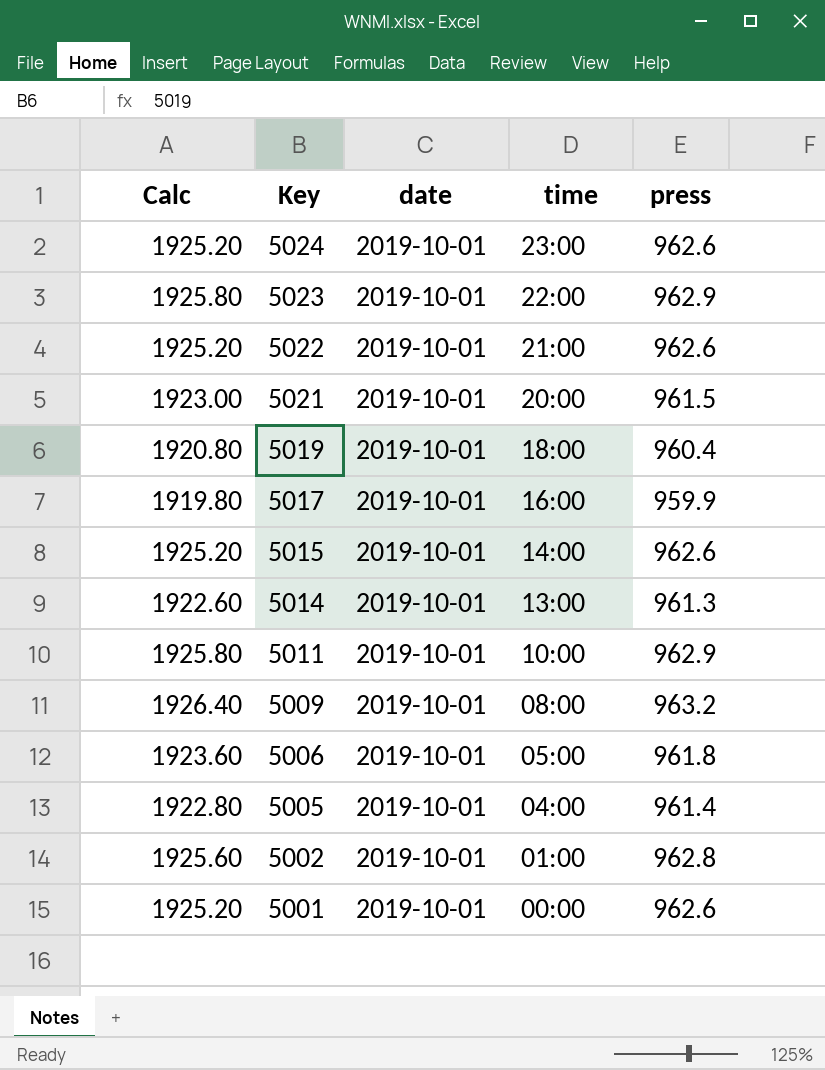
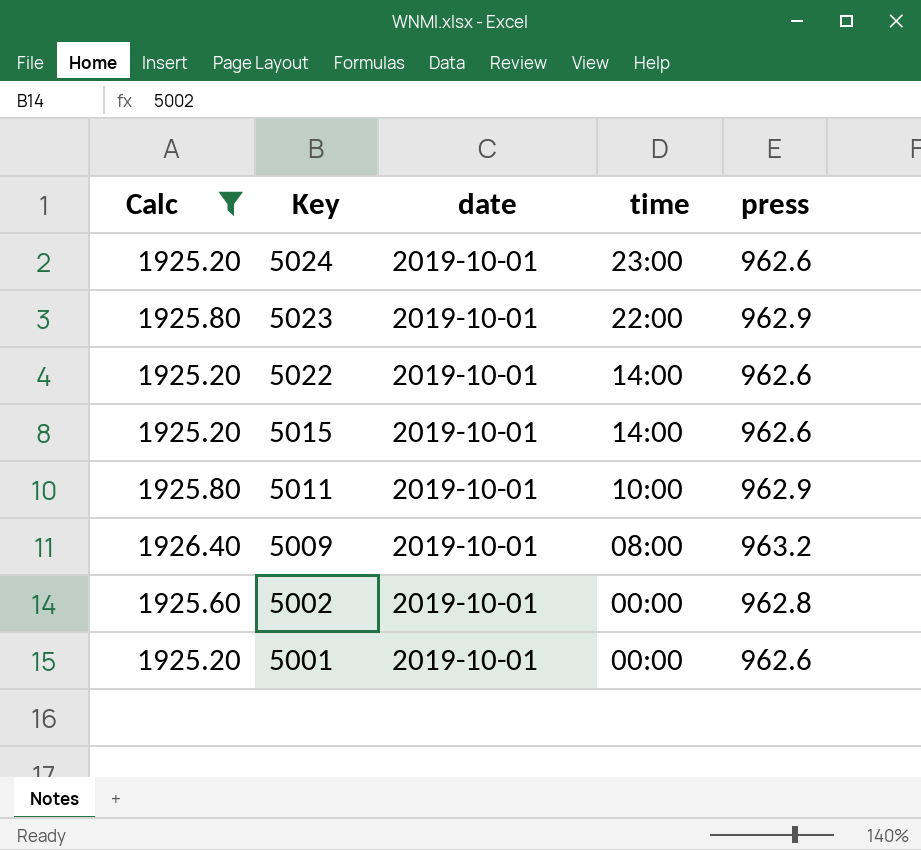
filter: none -> Calc >= 1925.20
5022 | time: 21:00 -> 14:00
5002 | time: 01:00 -> 00:00

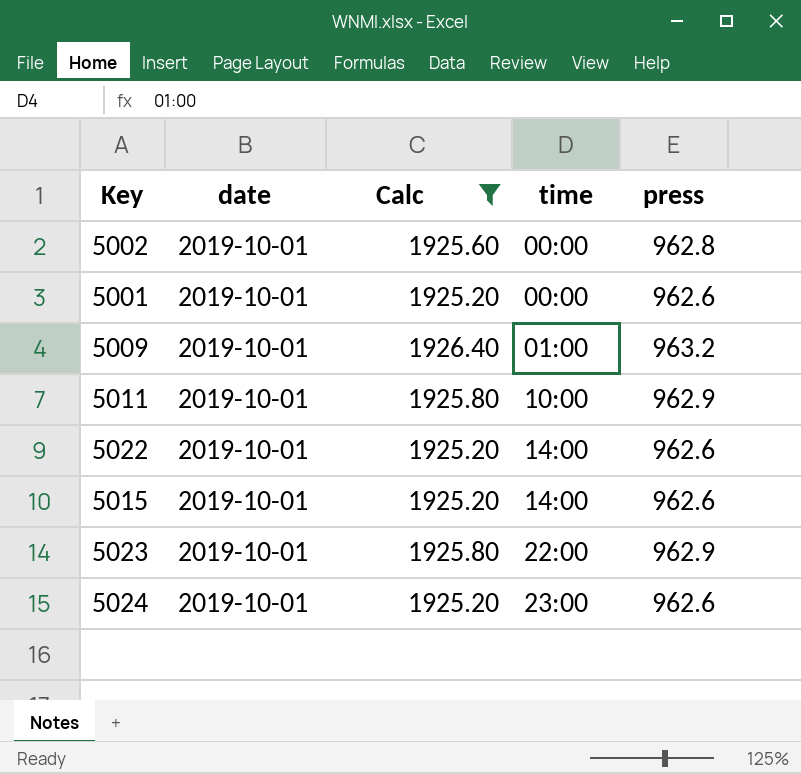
row order: Key descending -> time ascending
column Calc | position: 1 -> 3
5009 | time: 08:00 -> 01:00

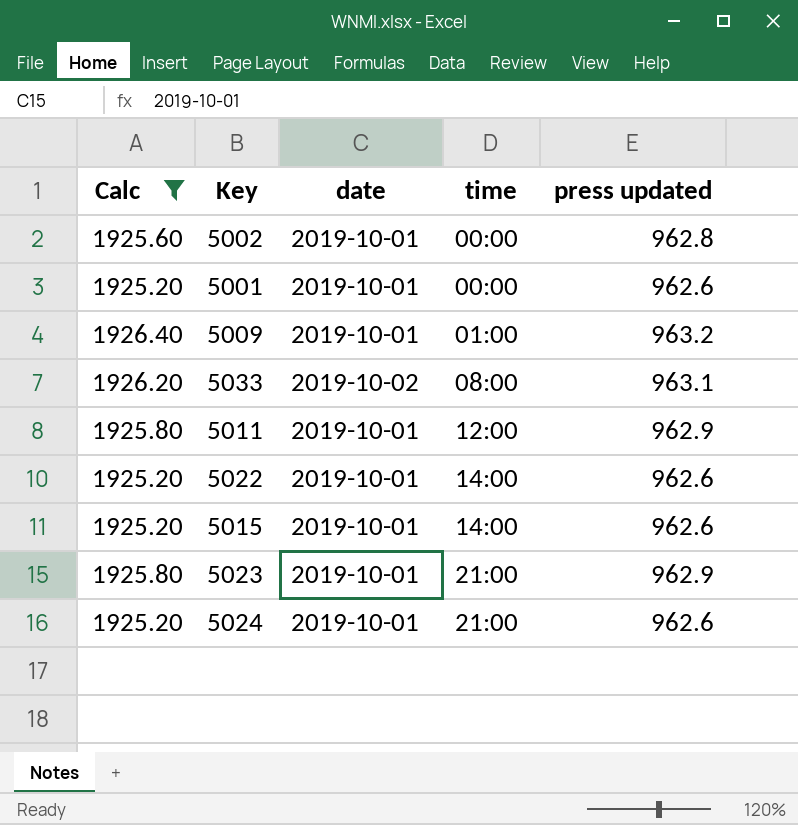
column Calc | position: 3 -> 1
column name: press -> press updated
row 5033: none -> 1926.20 | 2019-10-02 | 08:00 | 963.1
5011 | time: 10:00 -> 12:00
5023 | time: 22:00 -> 21:00
5024 | time: 23:00 -> 21:00

